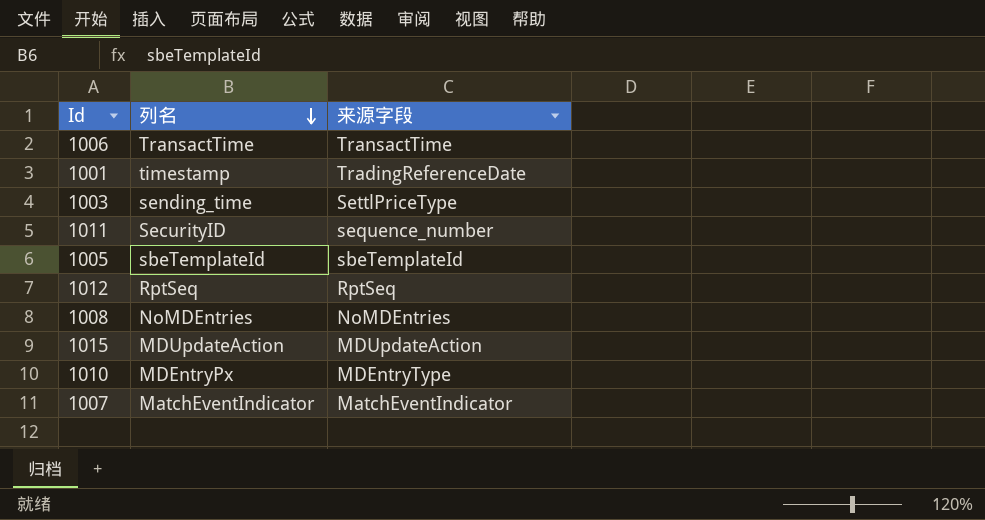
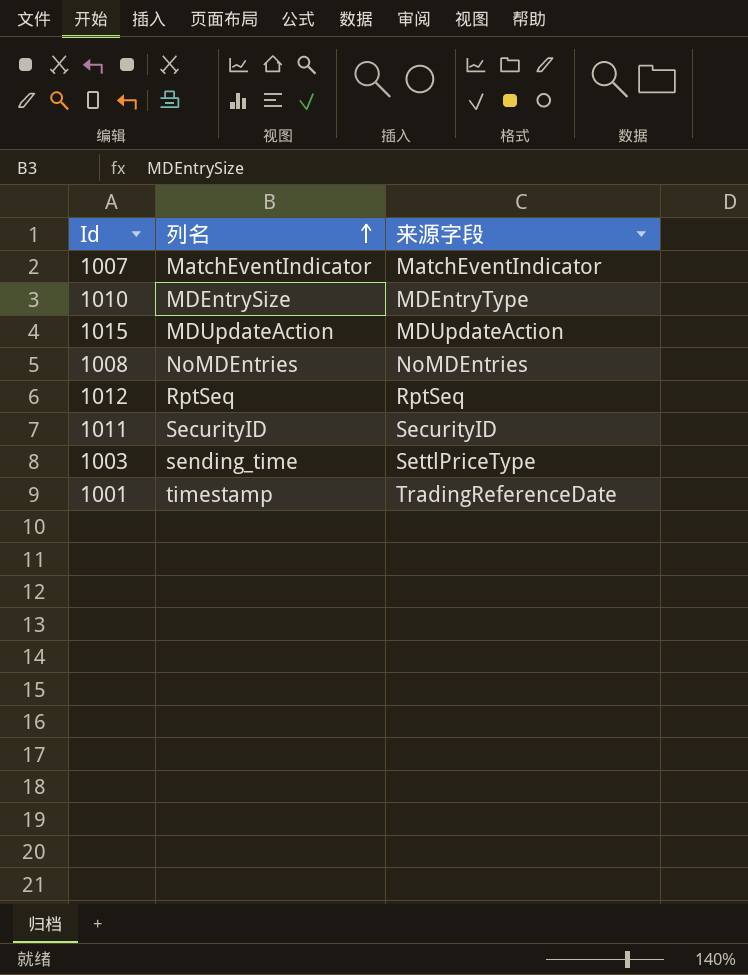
row order: 列名 descending -> 列名 ascending
row 1006: TransactTime | TransactTime -> none
row 1005: sbeTemplateId | sbeTemplateId -> none
1010 | 列名: MDEntryPx -> MDEntrySize
1011 | 来源字段: sequence_number -> SecurityID

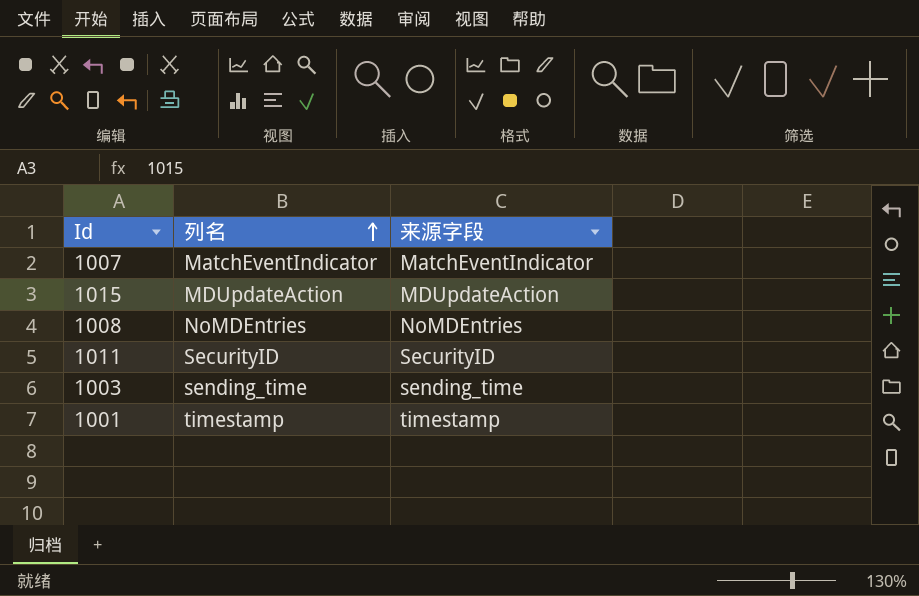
row 1010: MDEntrySize | MDEntryType -> none
row 1012: RptSeq | RptSeq -> none
1003 | 来源字段: SettlPriceType -> sending_time
1001 | 来源字段: TradingReferenceDate -> timestamp

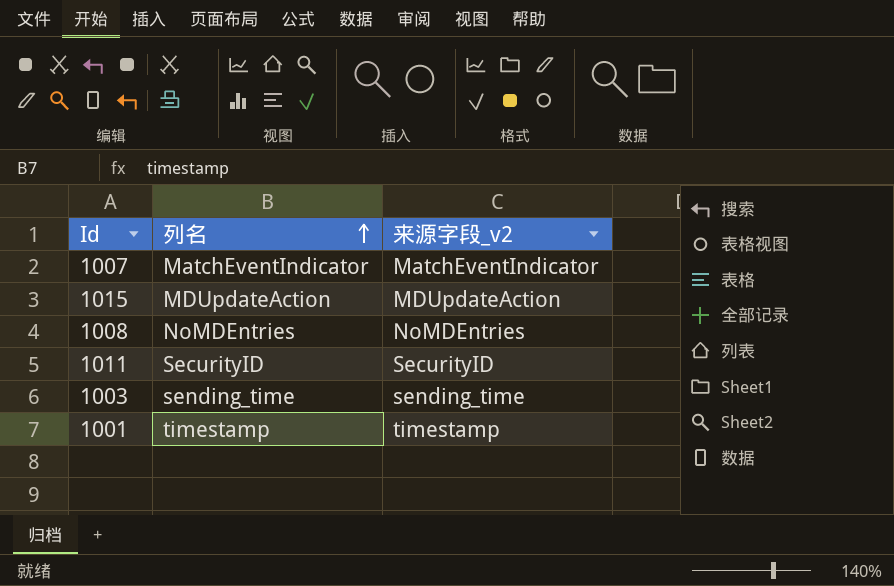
column name: 来源字段 -> 来源字段_v2

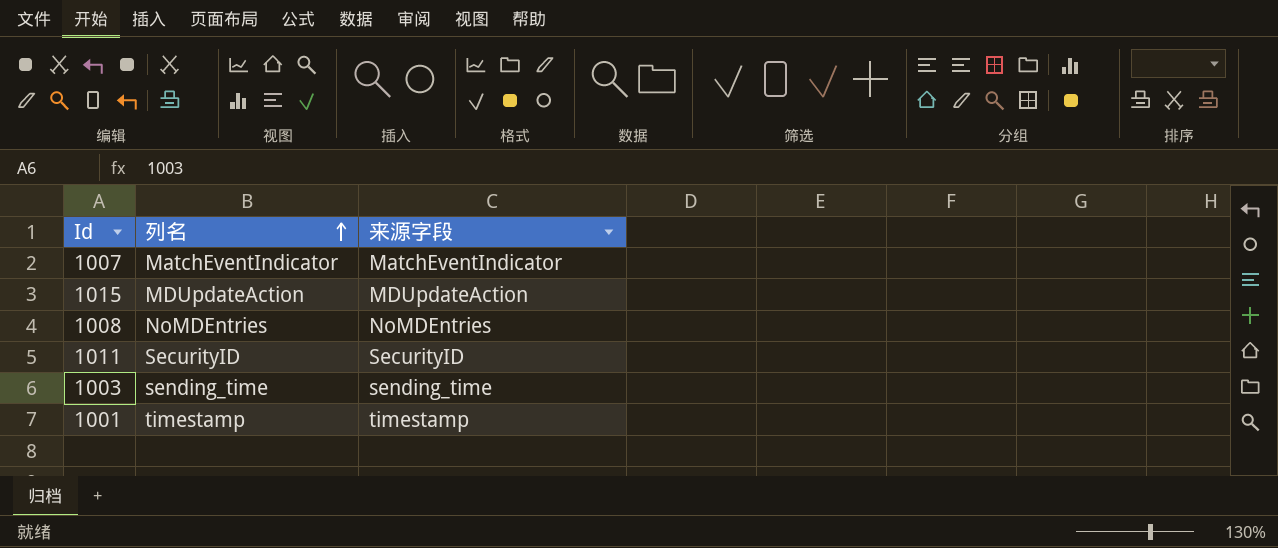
column name: 来源字段_v2 -> 来源字段

